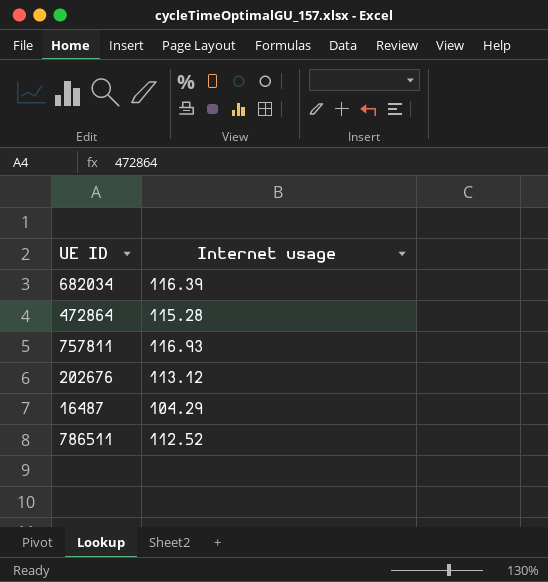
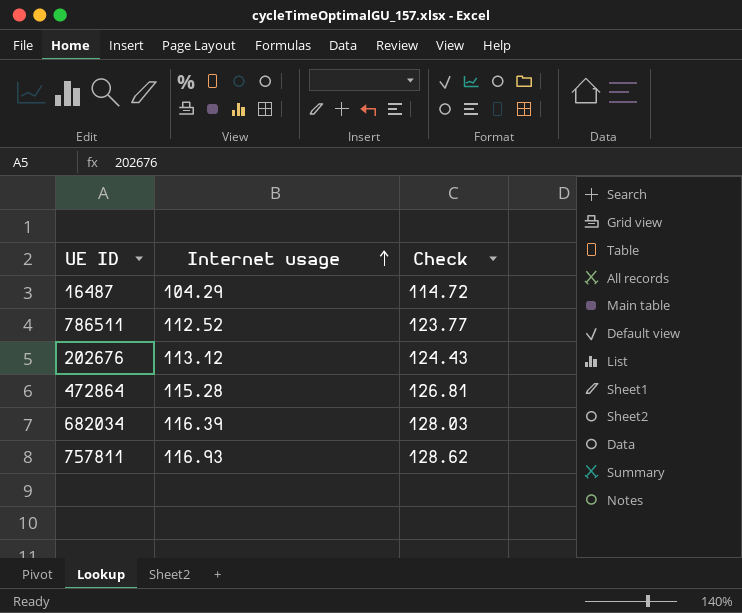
row order: none -> Internet usage ascending
column Check | formula: none -> [Internet usage] * 1.1

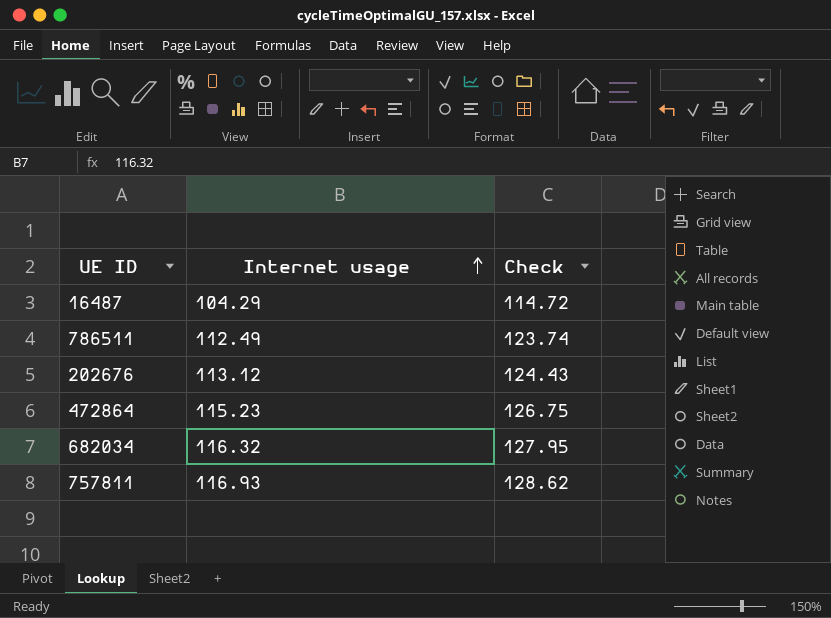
786511 | Internet usage: 112.52 -> 112.49
786511 | Check: 123.77 -> 123.74
472864 | Internet usage: 115.28 -> 115.23
472864 | Check: 126.81 -> 126.75
682034 | Internet usage: 116.39 -> 116.32
682034 | Check: 128.03 -> 127.95

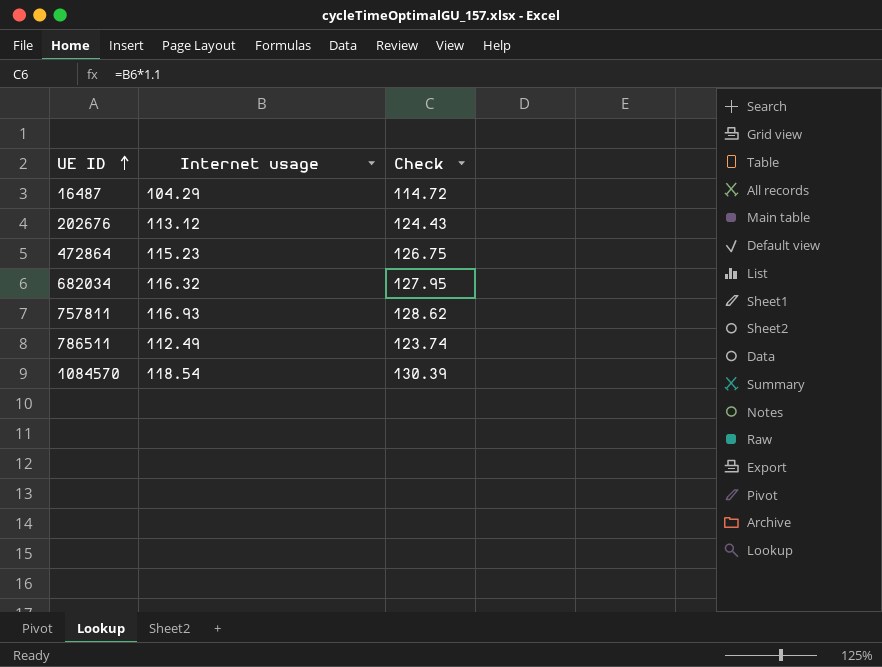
row order: Internet usage ascending -> UE ID ascending
row 1084570: none -> 118.54 | 130.39

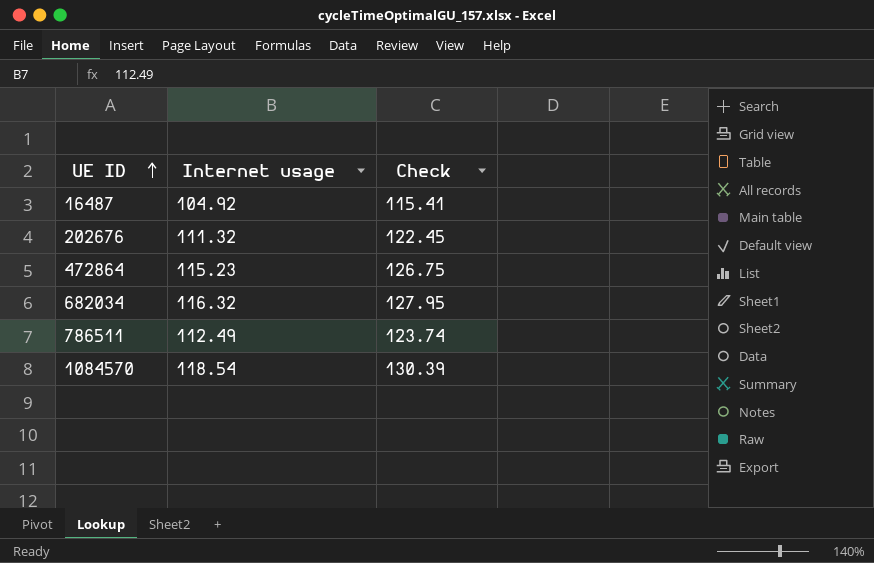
row 757811: 116.93 | 128.62 -> none
16487 | Internet usage: 104.29 -> 104.92
16487 | Check: 114.72 -> 115.41
202676 | Internet usage: 113.12 -> 111.32
202676 | Check: 124.43 -> 122.45

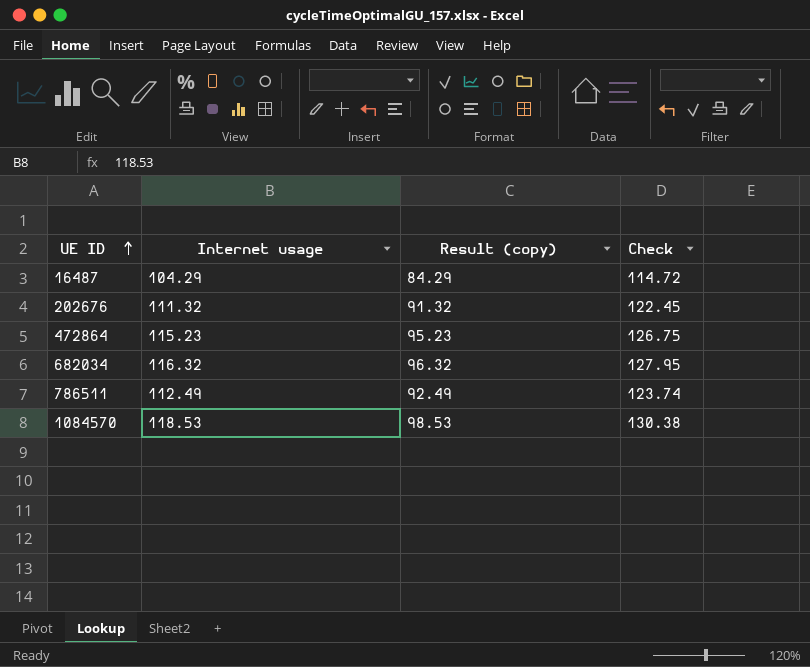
column Result (copy) | formula: none -> [Internet usage] - 20
16487 | Internet usage: 104.92 -> 104.29
16487 | Check: 115.41 -> 114.72
1084570 | Internet usage: 118.54 -> 118.53
1084570 | Check: 130.39 -> 130.38

